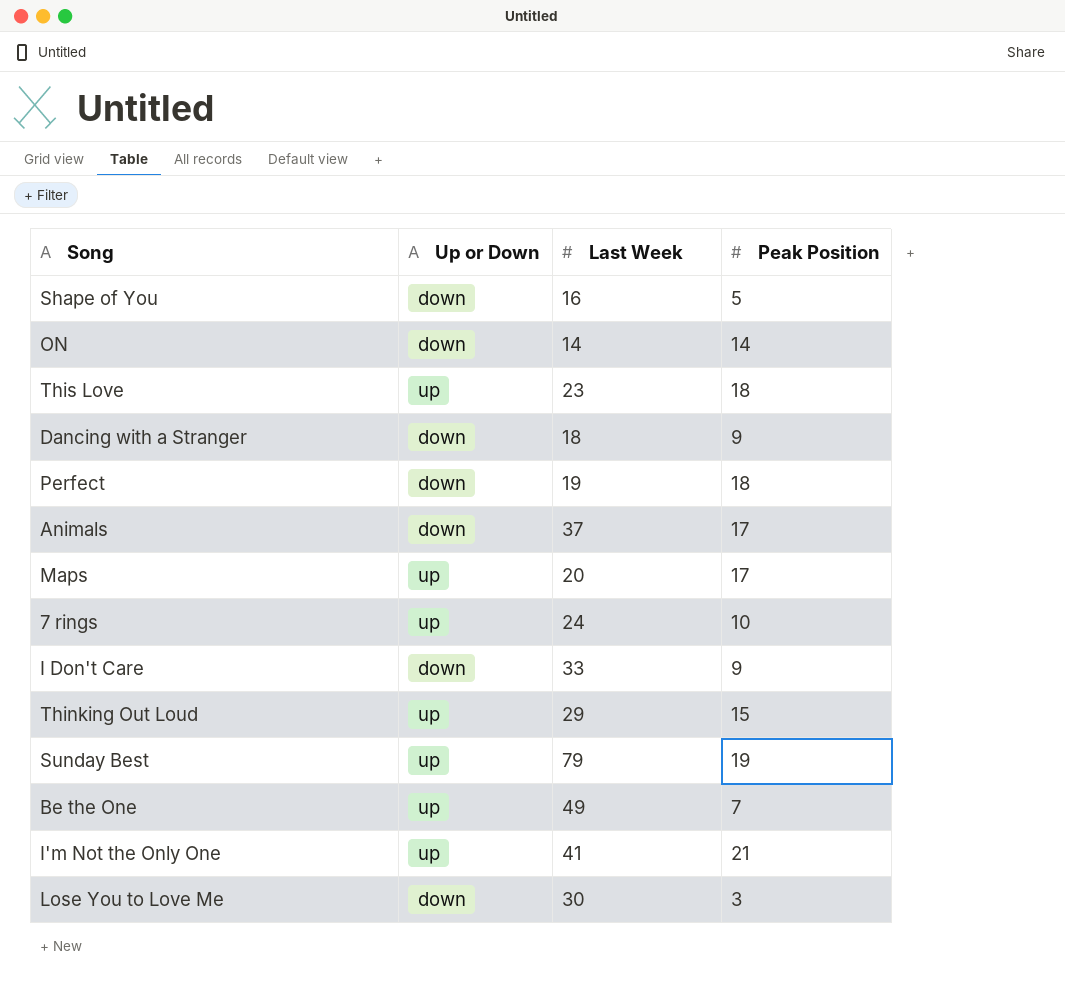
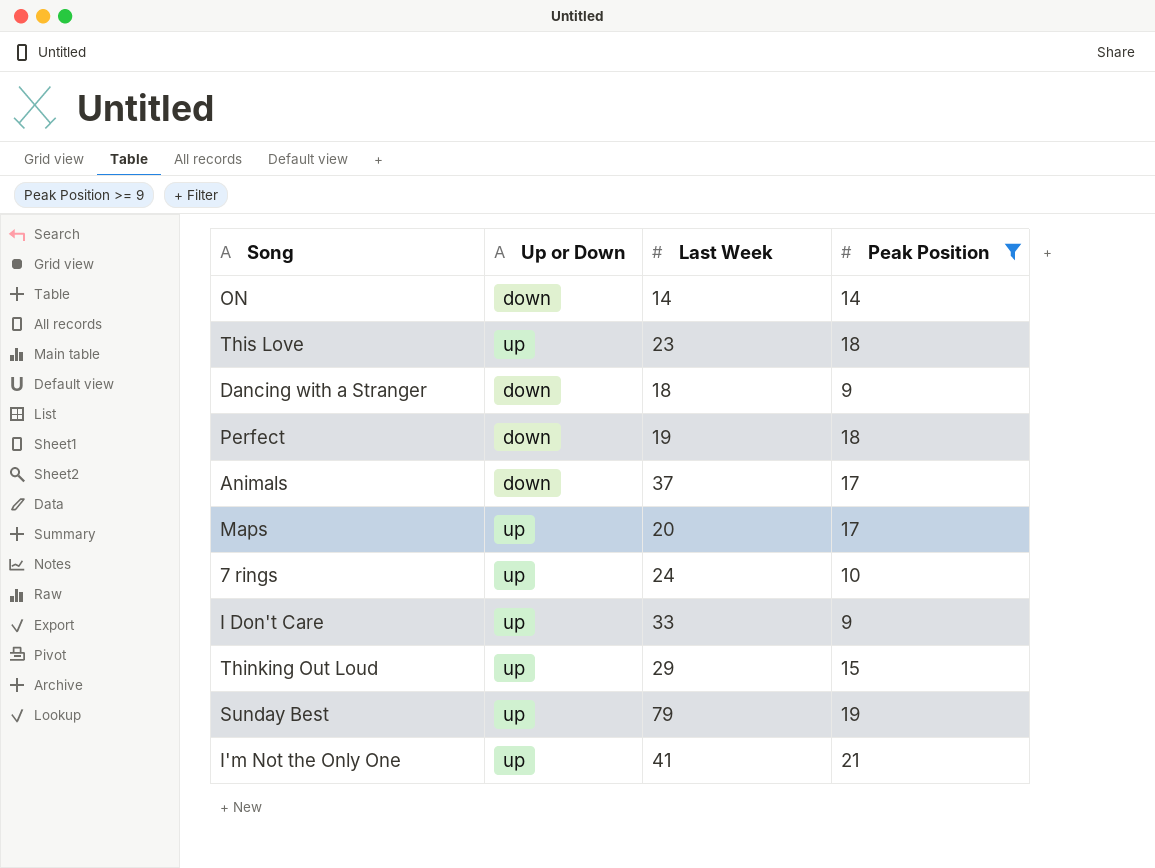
filter: none -> Peak Position >= 9
I Don't Care | Up or Down: down -> up

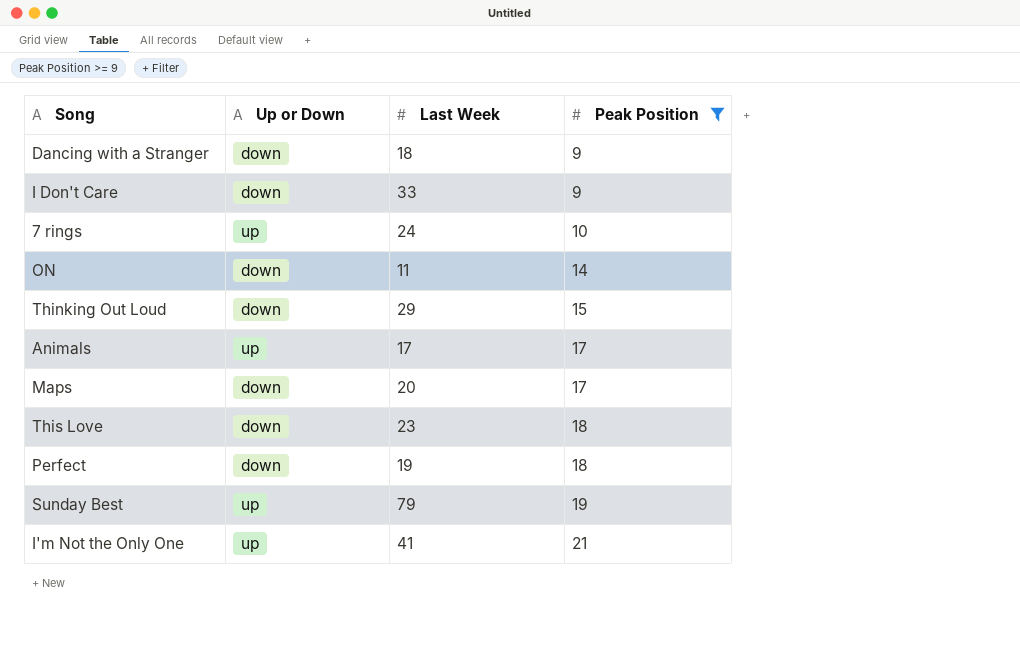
row order: none -> Peak Position ascending
I Don't Care | Up or Down: up -> down
ON | Last Week: 14 -> 11
Thinking Out Loud | Up or Down: up -> down
Animals | Up or Down: down -> up
Animals | Last Week: 37 -> 17
Maps | Up or Down: up -> down
This Love | Up or Down: up -> down

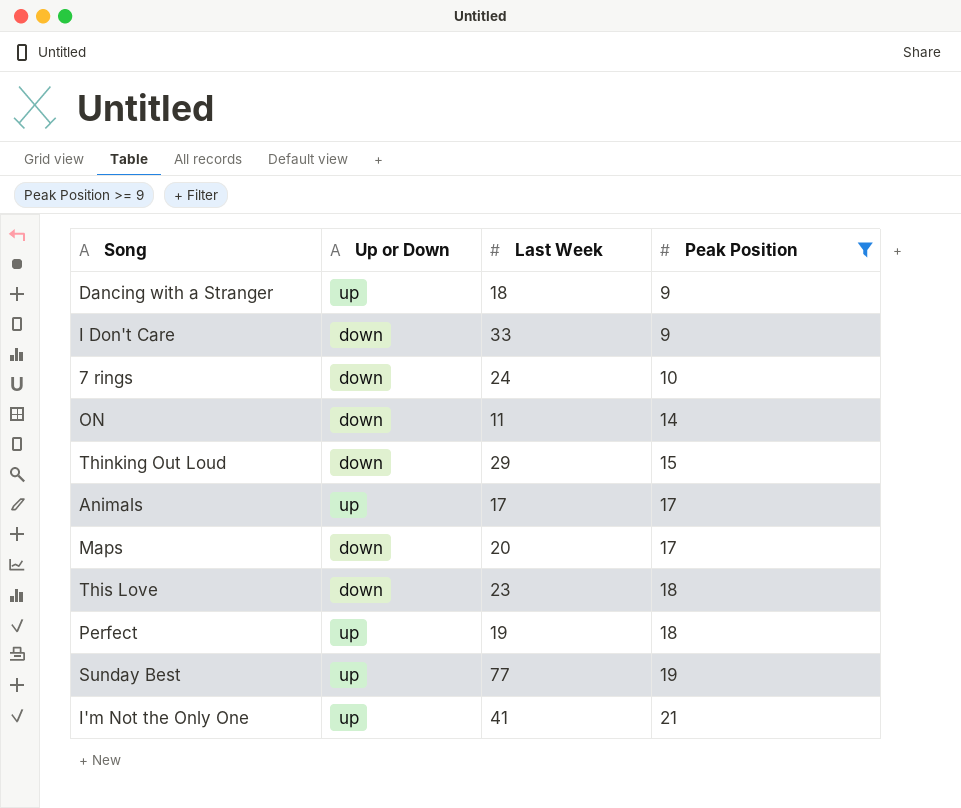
Dancing with a Stranger | Up or Down: down -> up
7 rings | Up or Down: up -> down
Perfect | Up or Down: down -> up
Sunday Best | Last Week: 79 -> 77

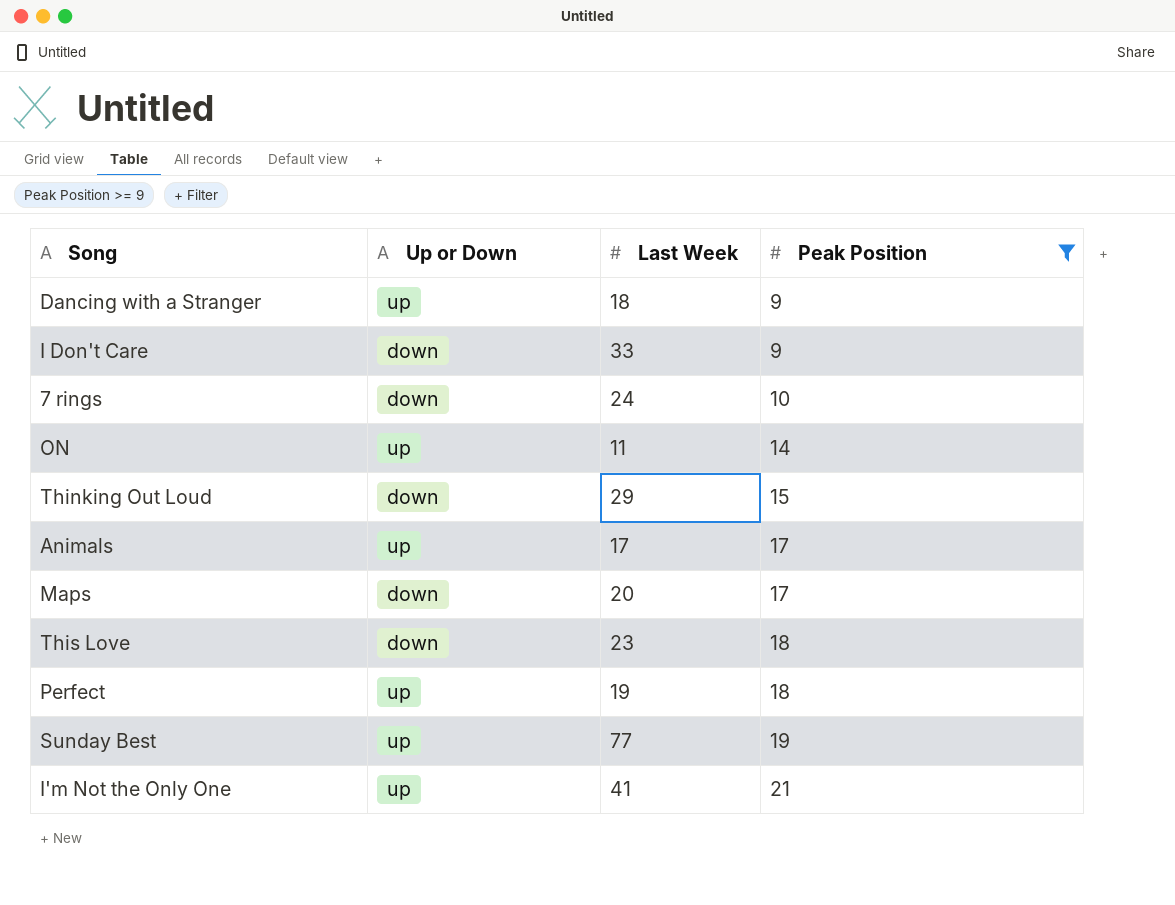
ON | Up or Down: down -> up

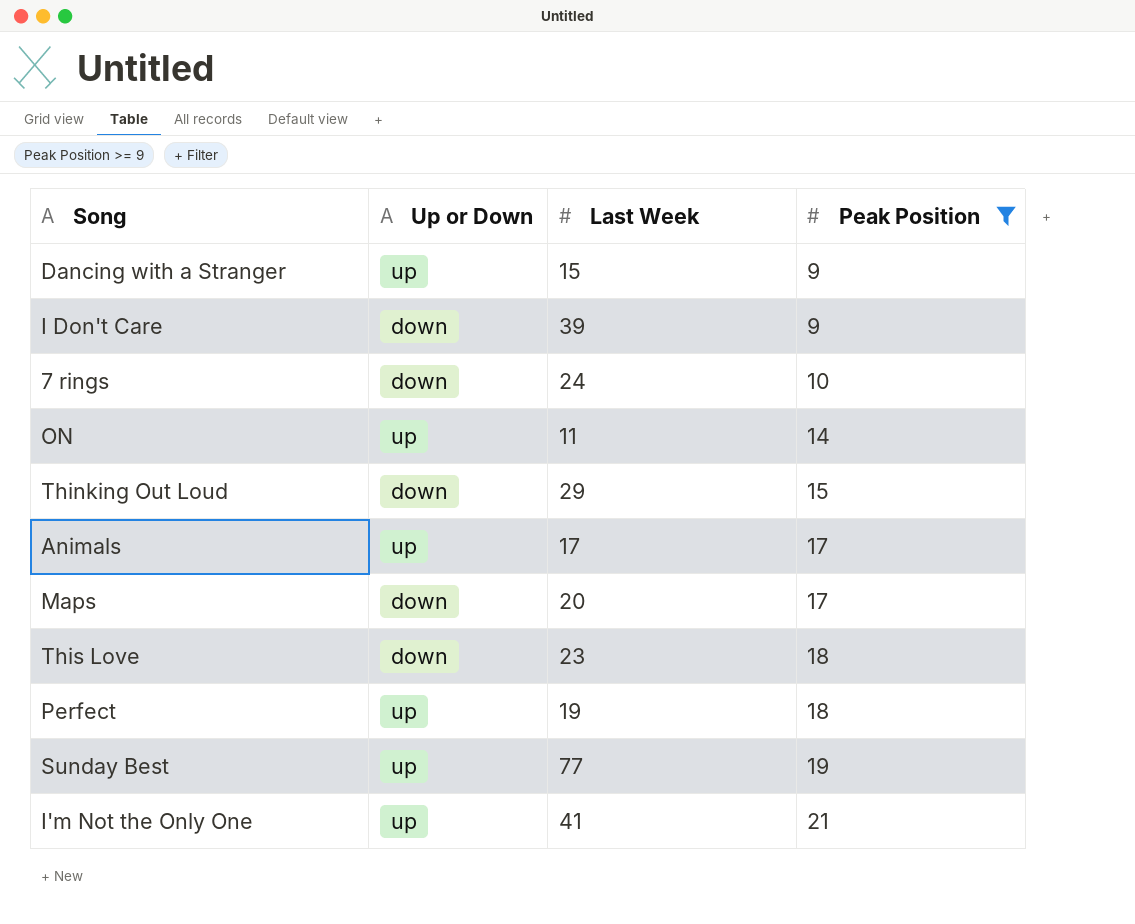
Dancing with a Stranger | Last Week: 18 -> 15
I Don't Care | Last Week: 33 -> 39

